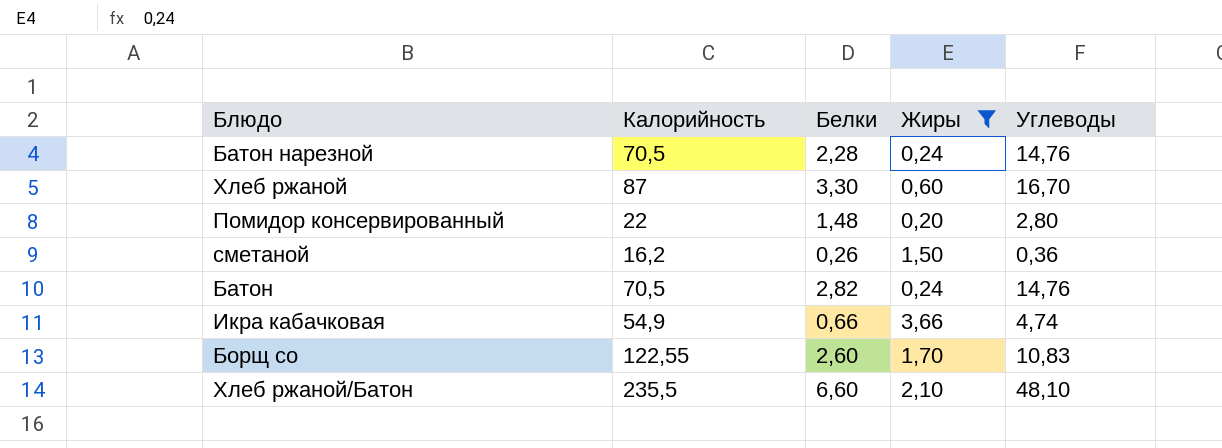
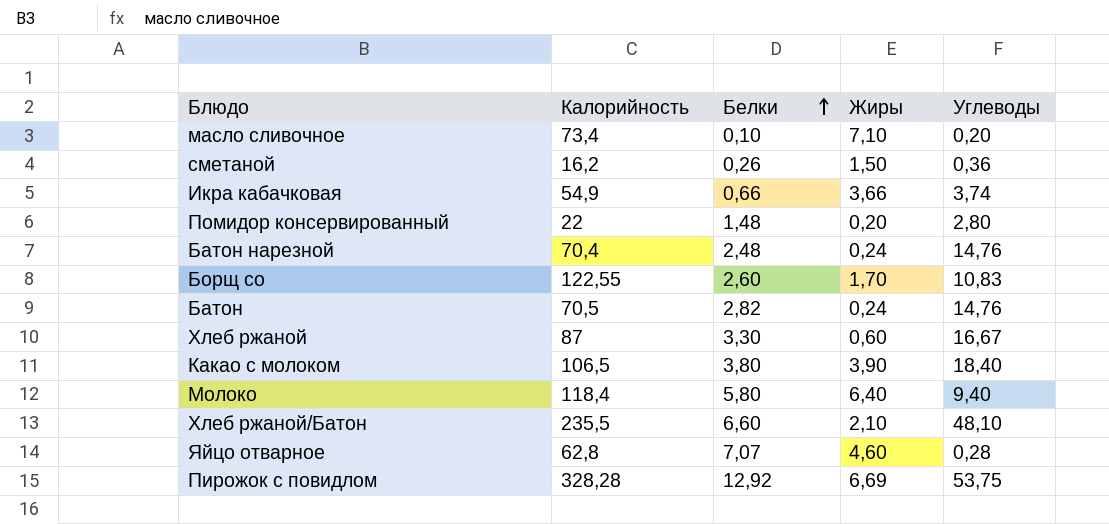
filter: Жиры <= 3,66 -> none
row order: none -> Белки ascending
Икра кабачковая | Углеводы: 4,74 -> 3,74
Батон нарезной | Калорийность: 70,5 -> 70,4
Батон нарезной | Белки: 2,28 -> 2,48
Хлеб ржаной | Углеводы: 16,70 -> 16,67

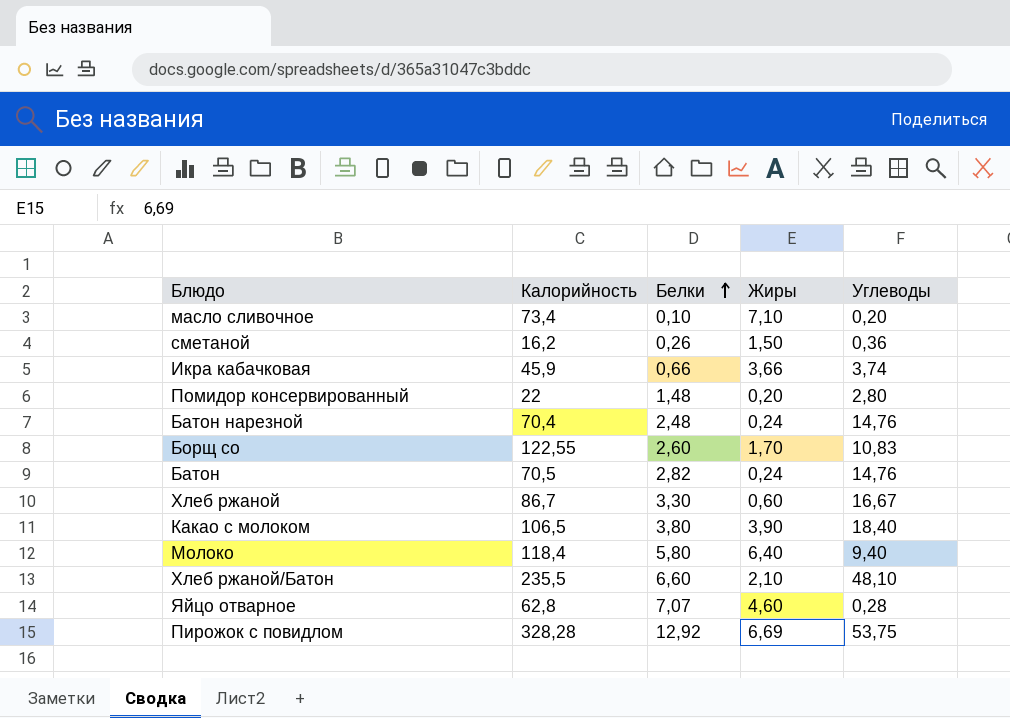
Икра кабачковая | Калорийность: 54,9 -> 45,9
Хлеб ржаной | Калорийность: 87 -> 86,7

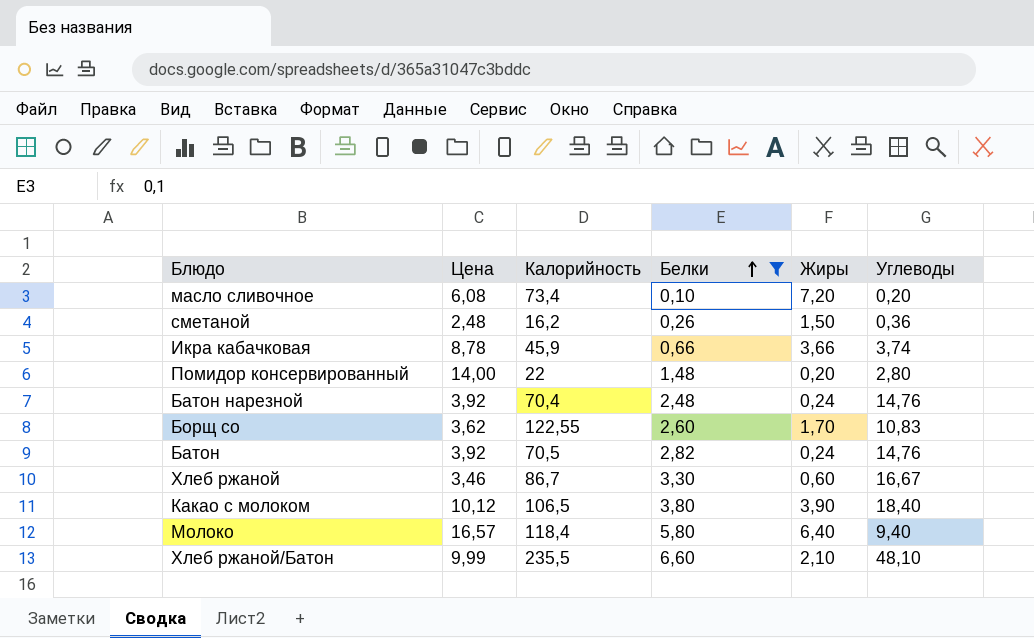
filter: none -> Белки <= 6,60
column Цена | position: none -> 2
масло сливочное | Жиры: 7,10 -> 7,20

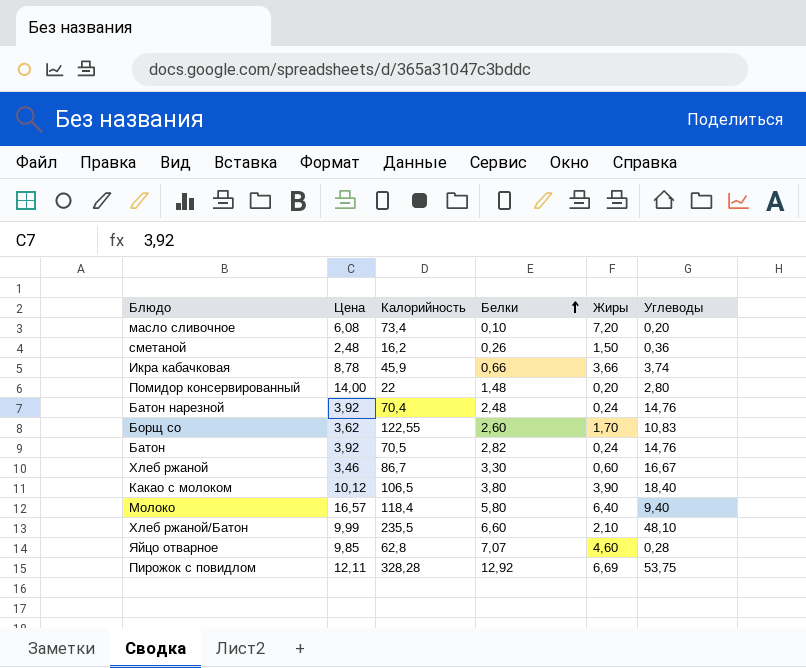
filter: Белки <= 6,60 -> none

